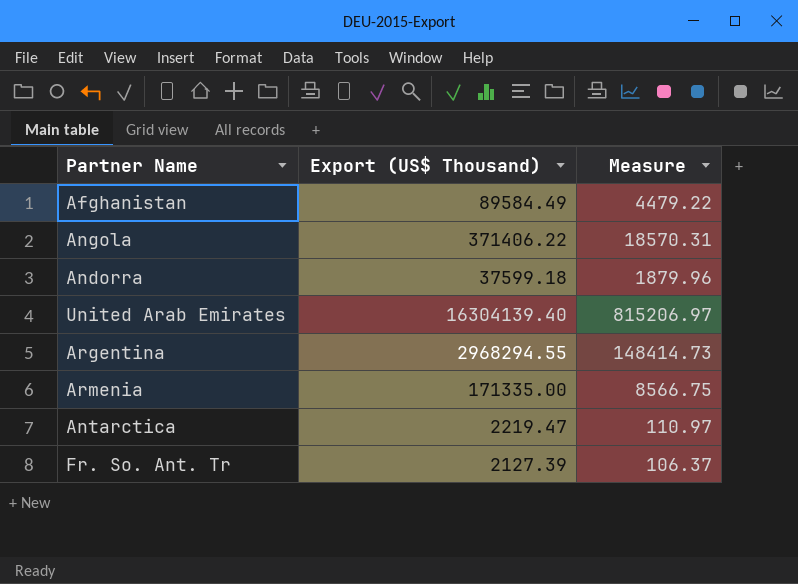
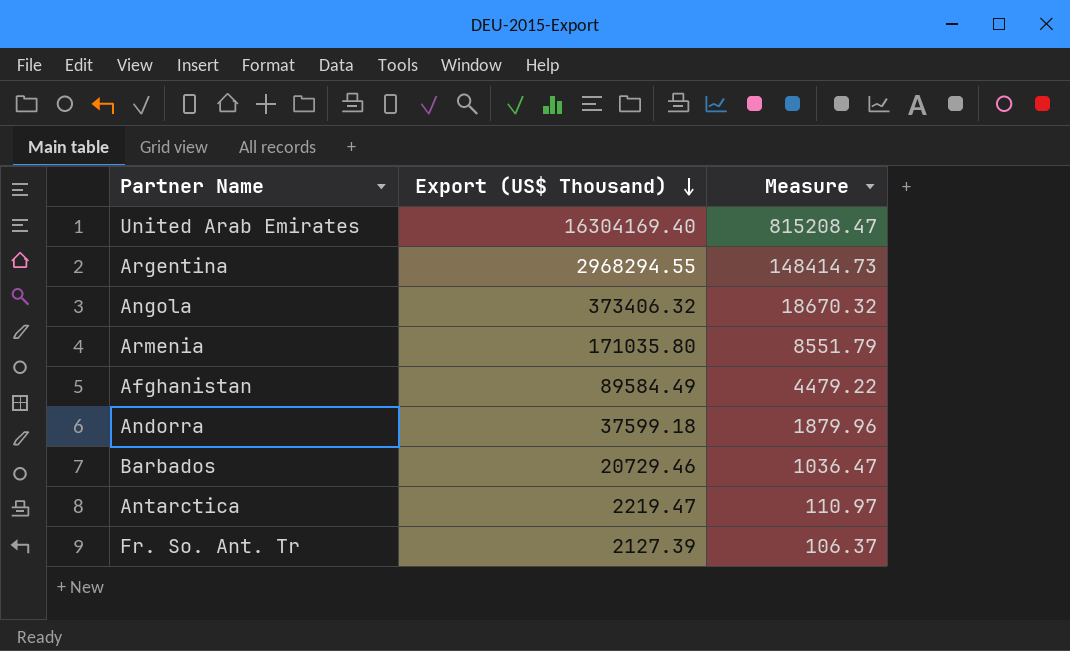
row order: none -> Export (US$ Thousand) descending
United Arab Emirates | Export (US$ Thousand): 16304139.40 -> 16304169.40
United Arab Emirates | Measure: 815206.97 -> 815208.47
Angola | Export (US$ Thousand): 371406.22 -> 373406.32
Angola | Measure: 18570.31 -> 18670.32
Armenia | Export (US$ Thousand): 171335.00 -> 171035.80
Armenia | Measure: 8566.75 -> 8551.79
row Barbados: none -> 20729.46 | 1036.47

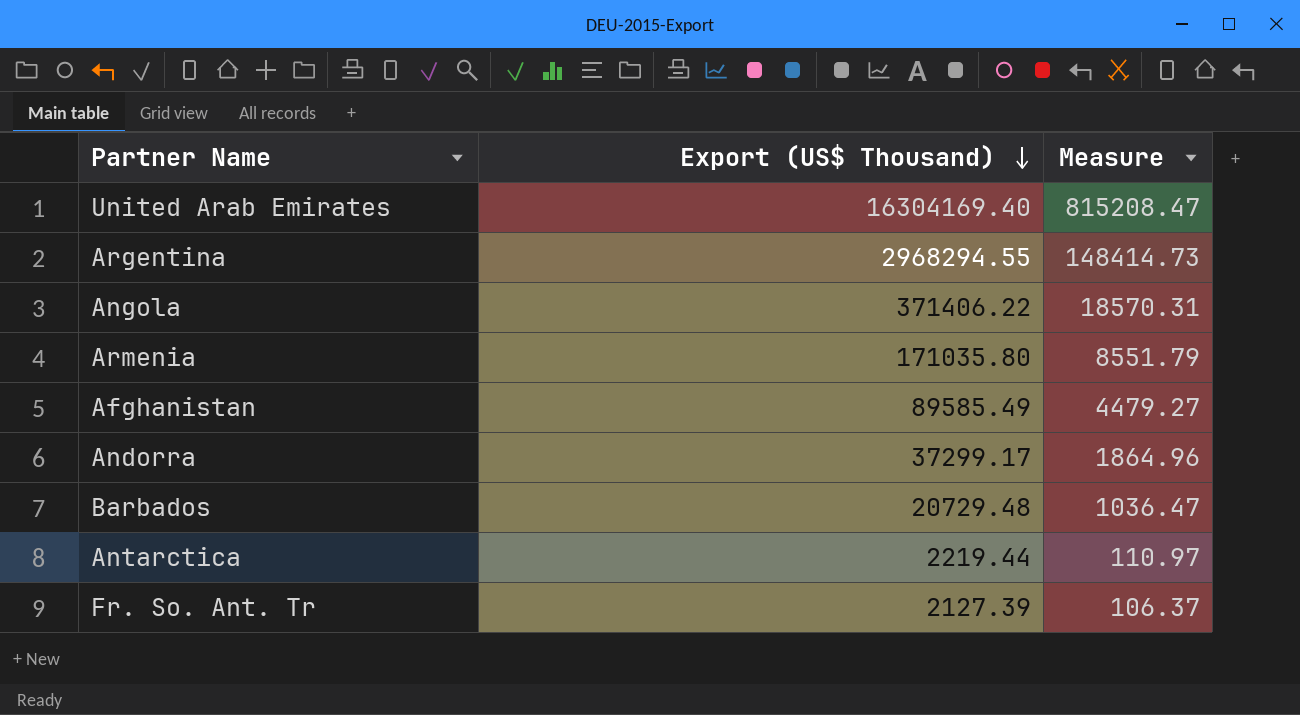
Angola | Export (US$ Thousand): 373406.32 -> 371406.22
Angola | Measure: 18670.32 -> 18570.31
Afghanistan | Export (US$ Thousand): 89584.49 -> 89585.49
Afghanistan | Measure: 4479.22 -> 4479.27
Andorra | Export (US$ Thousand): 37599.18 -> 37299.17
Andorra | Measure: 1879.96 -> 1864.96
Barbados | Export (US$ Thousand): 20729.46 -> 20729.48
Antarctica | Export (US$ Thousand): 2219.47 -> 2219.44

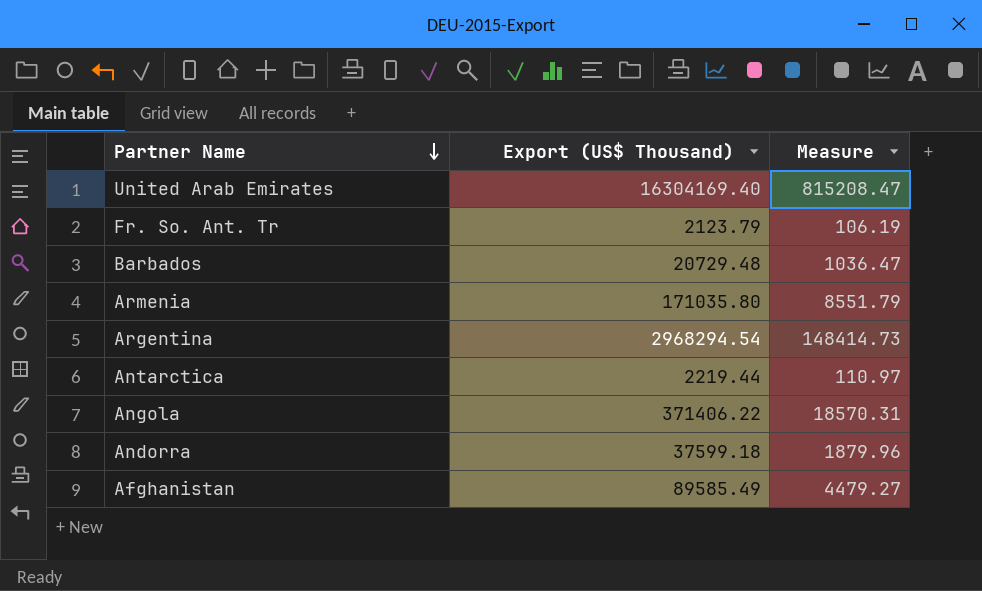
row order: Export (US$ Thousand) descending -> Partner Name descending
Fr. So. Ant. Tr | Export (US$ Thousand): 2127.39 -> 2123.79
Fr. So. Ant. Tr | Measure: 106.37 -> 106.19
Argentina | Export (US$ Thousand): 2968294.55 -> 2968294.54
Andorra | Export (US$ Thousand): 37299.17 -> 37599.18
Andorra | Measure: 1864.96 -> 1879.96

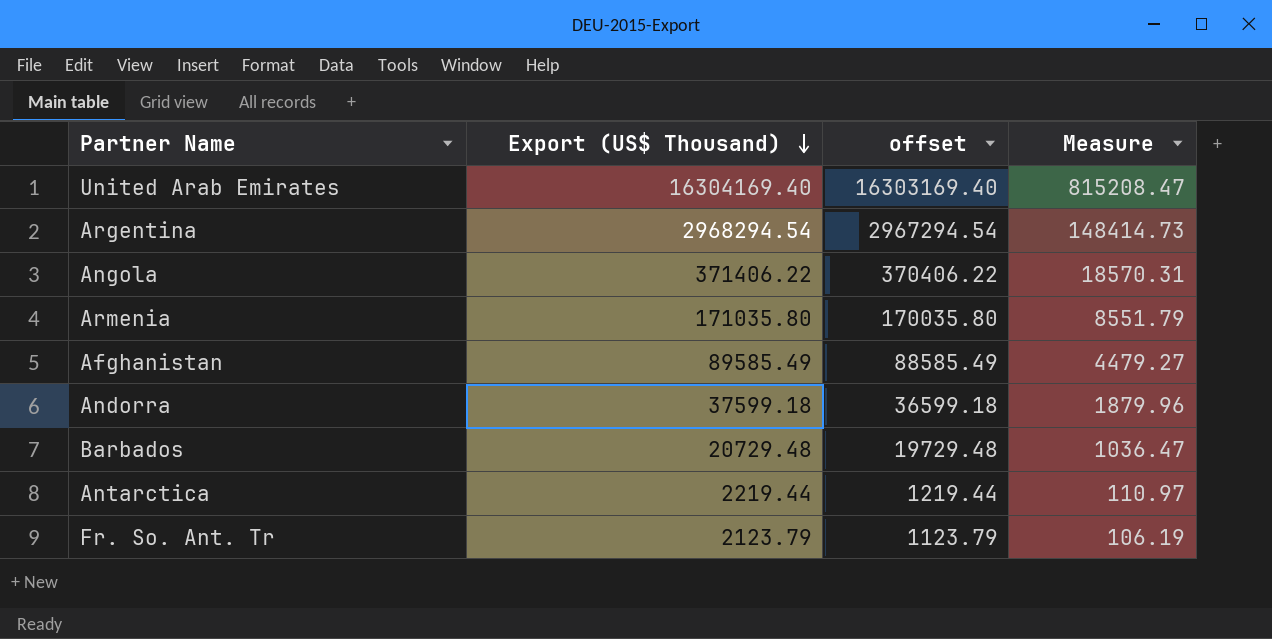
row order: Partner Name descending -> Export (US$ Thousand) descending
column offset | formula: none -> [Export (US$ Thousand)] - 1000

